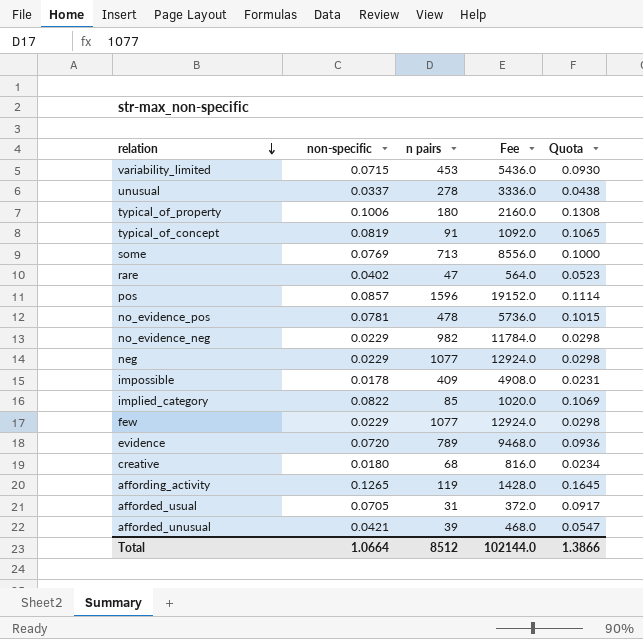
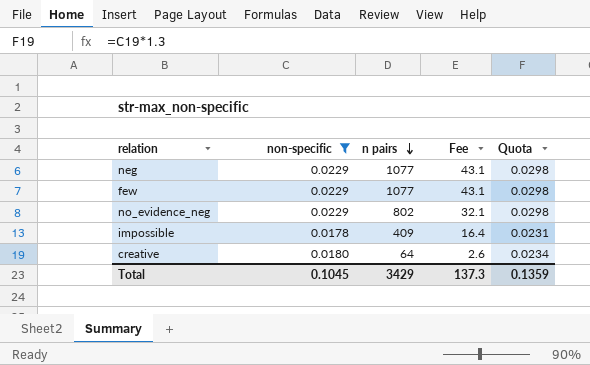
filter: none -> non-specific <= 0.0229
row order: relation descending -> n pairs descending
column Fee | formula: [n pairs] * 12 -> [n pairs] * 0.04
no_evidence_neg | n pairs: 982 -> 802
creative | n pairs: 68 -> 64
Total | non-specific: 1.0664 -> 0.1045
Total | n pairs: 8512 -> 3429
Total | Fee: 102144.0 -> 137.3
Total | Quota: 1.3866 -> 0.1359

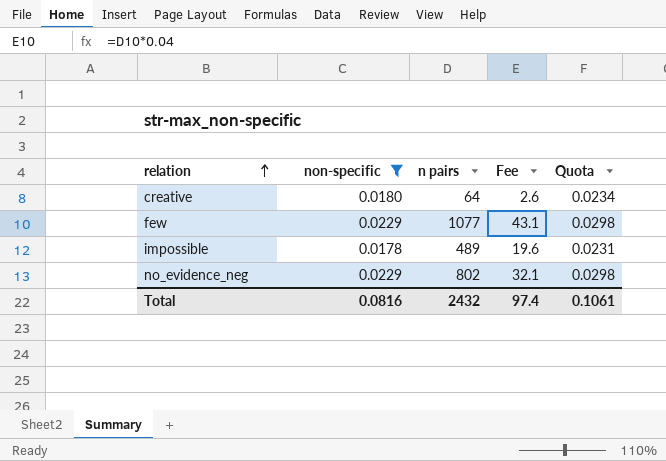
row order: n pairs descending -> relation ascending
row neg: 0.0229 | 1077 | 43.1 | 0.0298 -> none
impossible | n pairs: 409 -> 489
impossible | Fee: 16.4 -> 19.6
Total | non-specific: 0.1045 -> 0.0816
Total | n pairs: 3429 -> 2432
Total | Fee: 137.3 -> 97.4
Total | Quota: 0.1359 -> 0.1061

